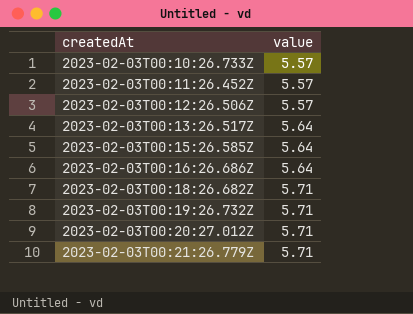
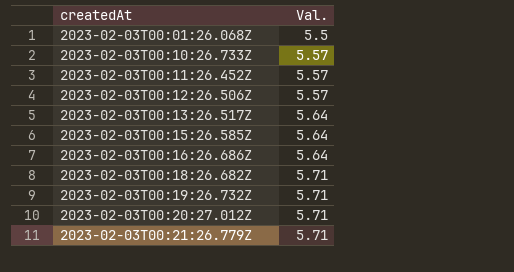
column name: value -> Val.
row 2023-02-03T00:01:26.068Z: none -> 5.5

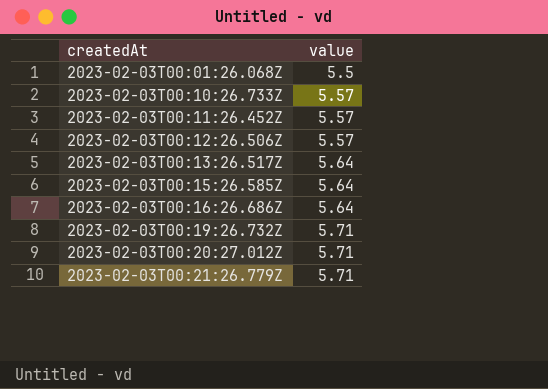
column name: Val. -> value
row 2023-02-03T00:18:26.682Z: 5.71 -> none

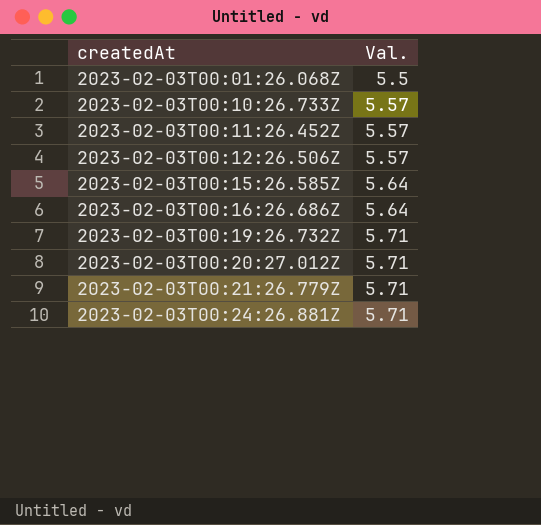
column name: value -> Val.
row 2023-02-03T00:13:26.517Z: 5.64 -> none
row 2023-02-03T00:24:26.881Z: none -> 5.71

